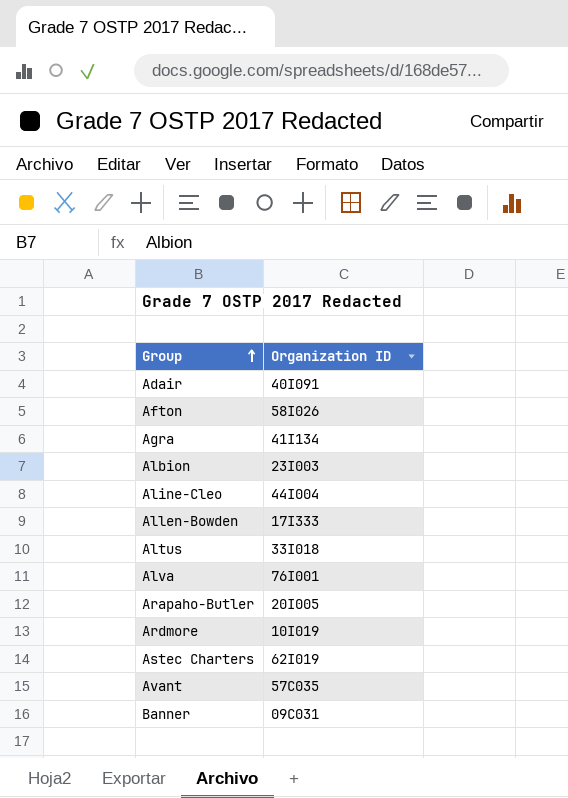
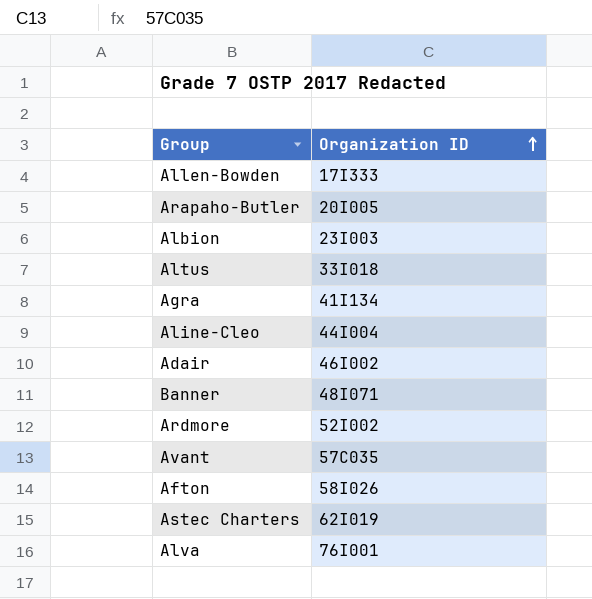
row order: Group ascending -> Organization ID ascending
Adair | Organization ID: 40I091 -> 46I002
Banner | Organization ID: 09C031 -> 48I071
Ardmore | Organization ID: 10I019 -> 52I002

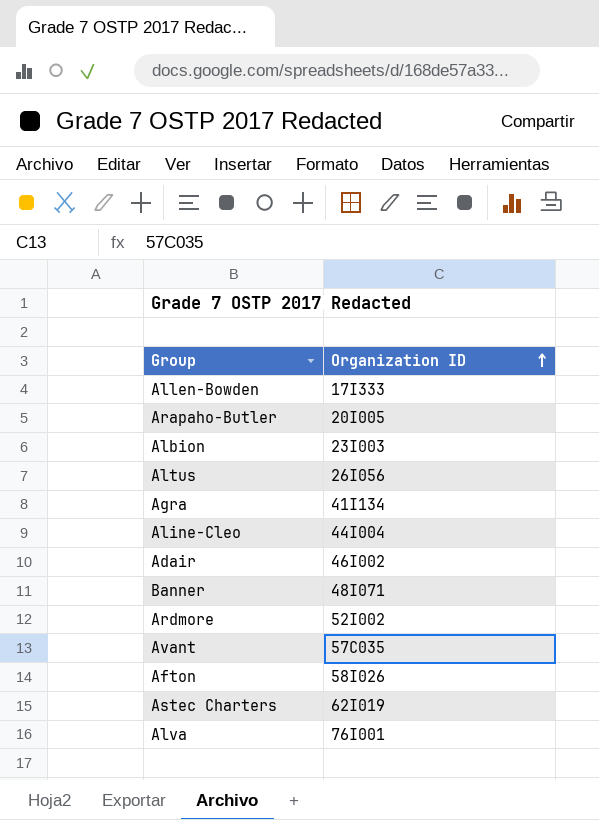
Altus | Organization ID: 33I018 -> 26I056

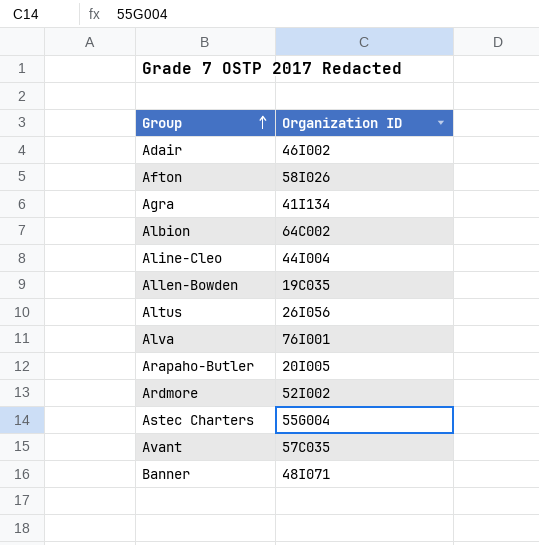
row order: Organization ID ascending -> Group ascending
Albion | Organization ID: 23I003 -> 64C002
Allen-Bowden | Organization ID: 17I333 -> 19C035
Astec Charters | Organization ID: 62I019 -> 55G004

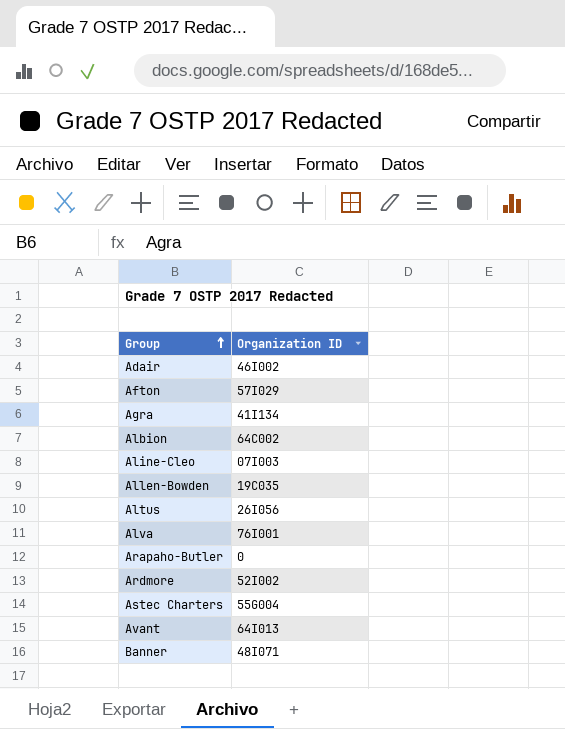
Afton | Organization ID: 58I026 -> 57I029
Aline-Cleo | Organization ID: 44I004 -> 07I003
Arapaho-Butler | Organization ID: 20I005 -> 0
Avant | Organization ID: 57C035 -> 64I013

